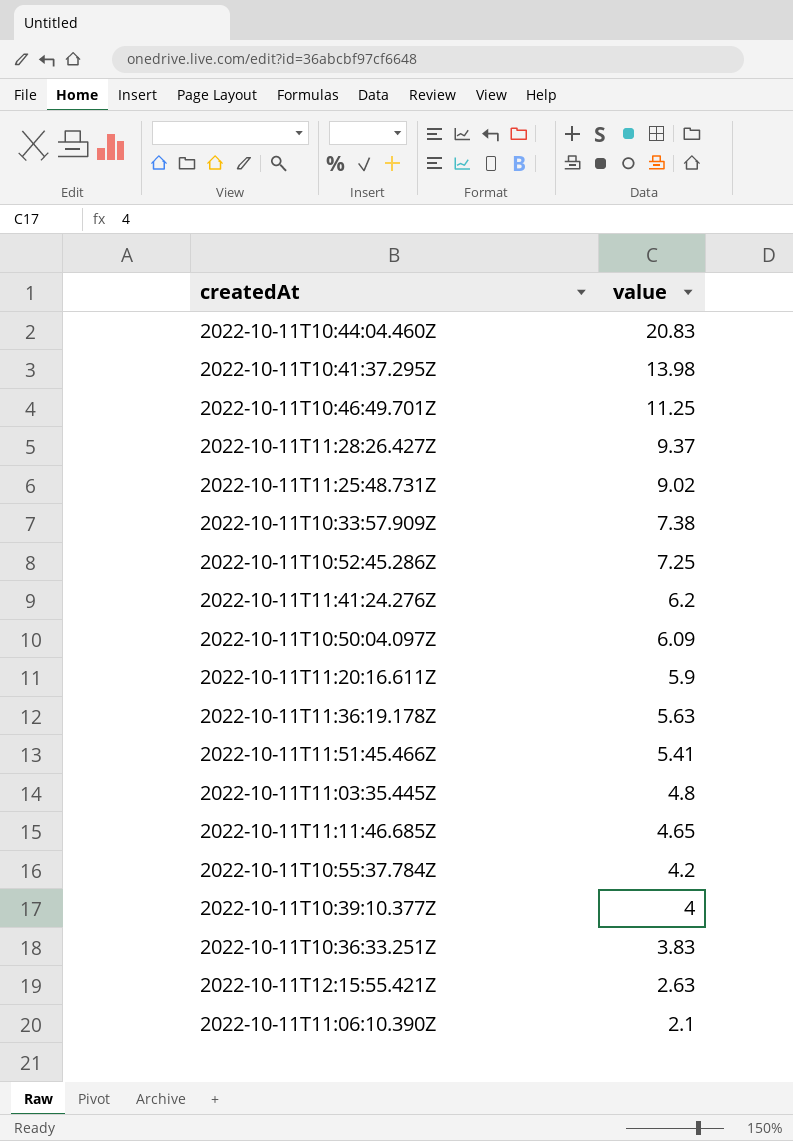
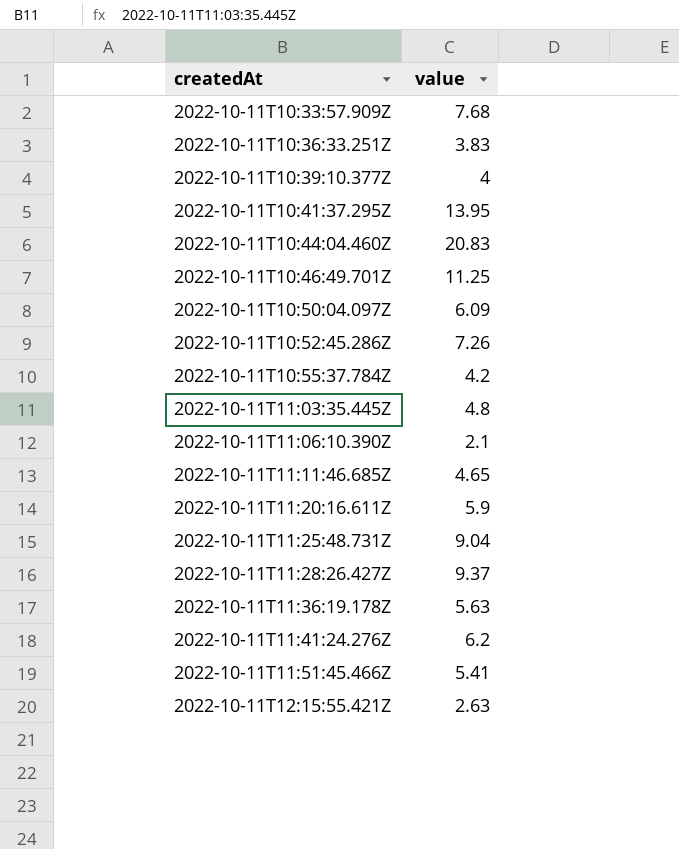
row order: value descending -> createdAt ascending
2022-10-11T10:33:57.909Z | value: 7.38 -> 7.68
2022-10-11T10:41:37.295Z | value: 13.98 -> 13.95
2022-10-11T10:52:45.286Z | value: 7.25 -> 7.26
2022-10-11T11:25:48.731Z | value: 9.02 -> 9.04

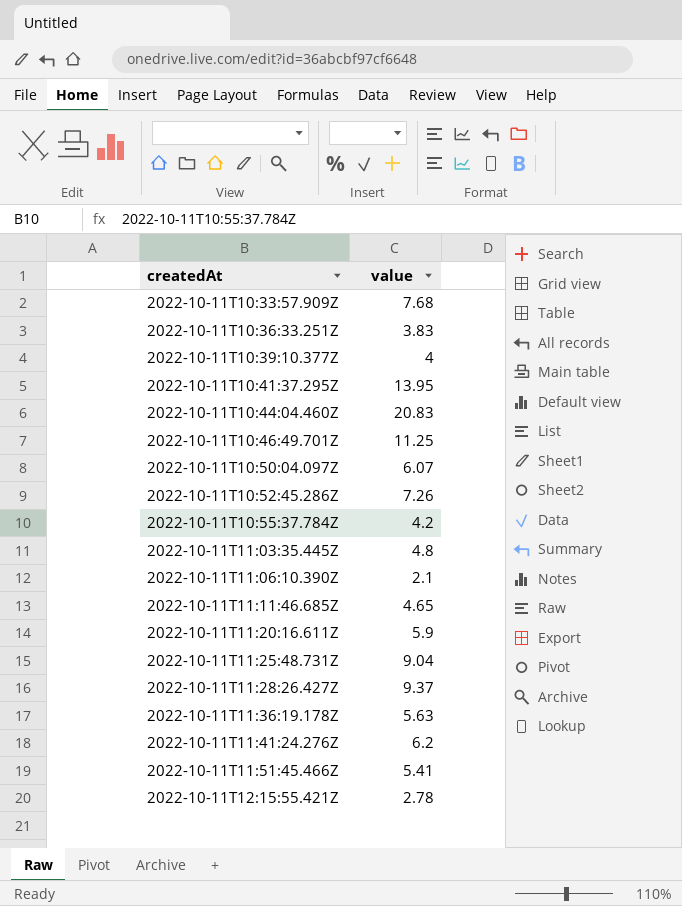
2022-10-11T10:50:04.097Z | value: 6.09 -> 6.07
2022-10-11T12:15:55.421Z | value: 2.63 -> 2.78

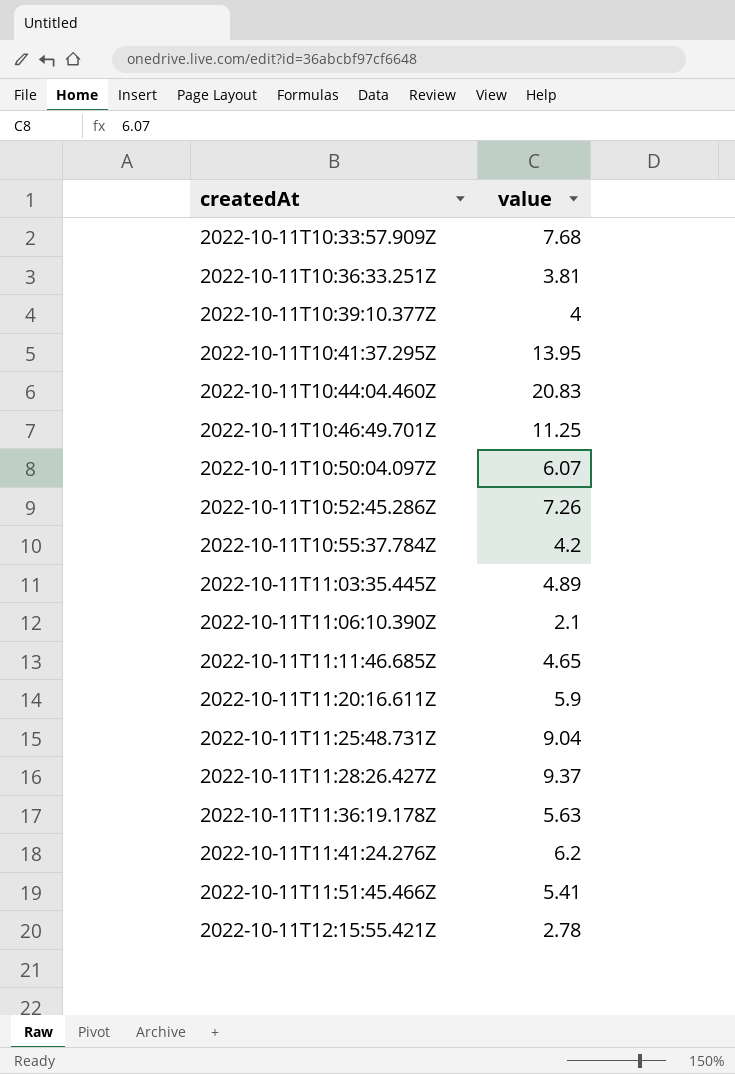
2022-10-11T10:36:33.251Z | value: 3.83 -> 3.81
2022-10-11T11:03:35.445Z | value: 4.8 -> 4.89

